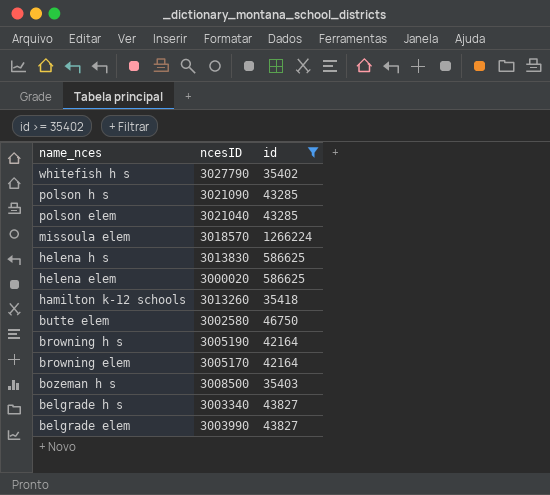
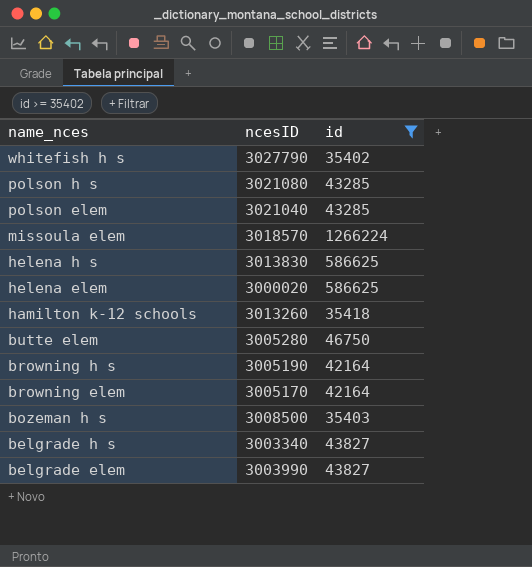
polson h s | ncesID: 3021090 -> 3021080
butte elem | ncesID: 3002580 -> 3005280

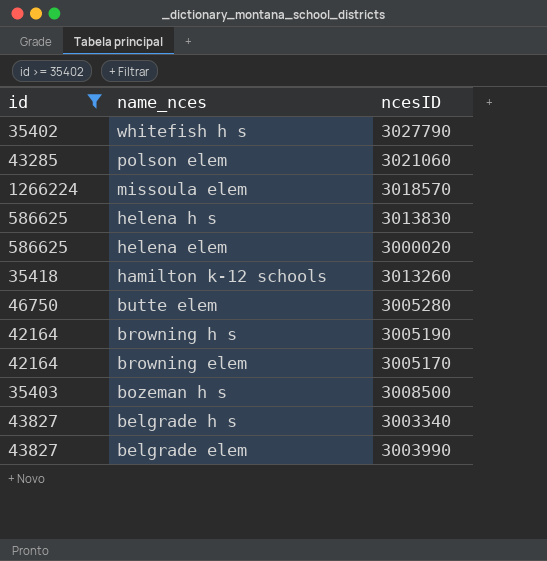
column id | position: 3 -> 1
row polson h s: 3021080 | 43285 -> none
polson elem | ncesID: 3021040 -> 3021060

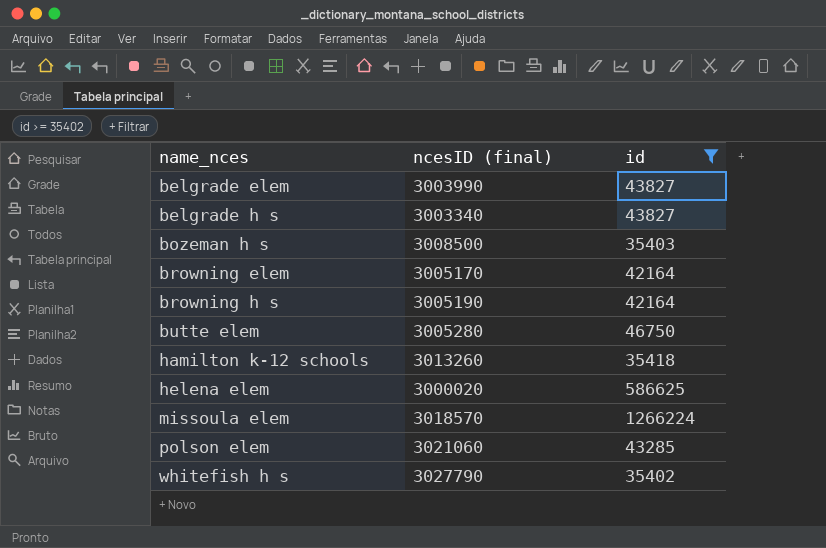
row order: name_nces descending -> name_nces ascending
column name: ncesID -> ncesID (final)
column id | position: 1 -> 3
row helena h s: 586625 | 3013830 -> none

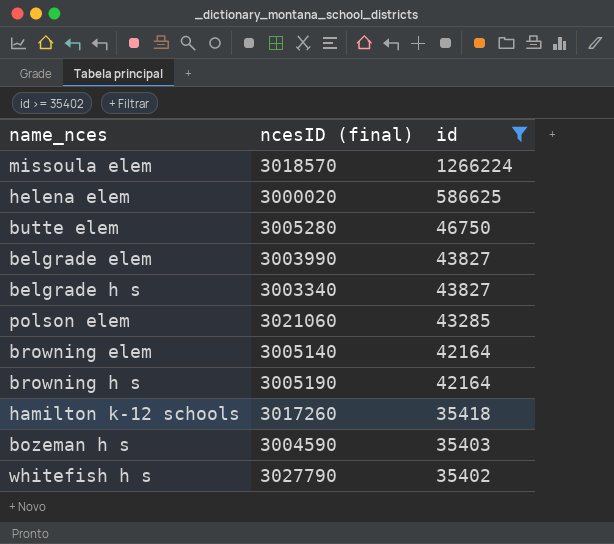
row order: name_nces ascending -> id descending
browning elem | ncesID (final): 3005170 -> 3005140
hamilton k-12 schools | ncesID (final): 3013260 -> 3017260
bozeman h s | ncesID (final): 3008500 -> 3004590

